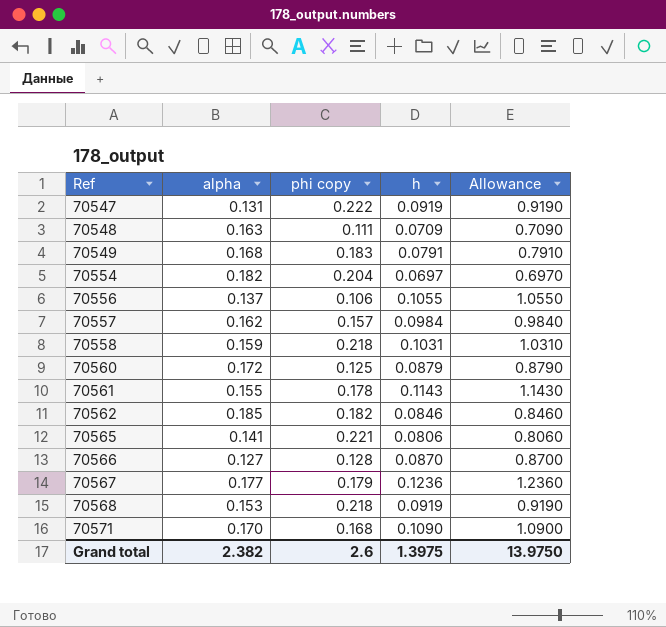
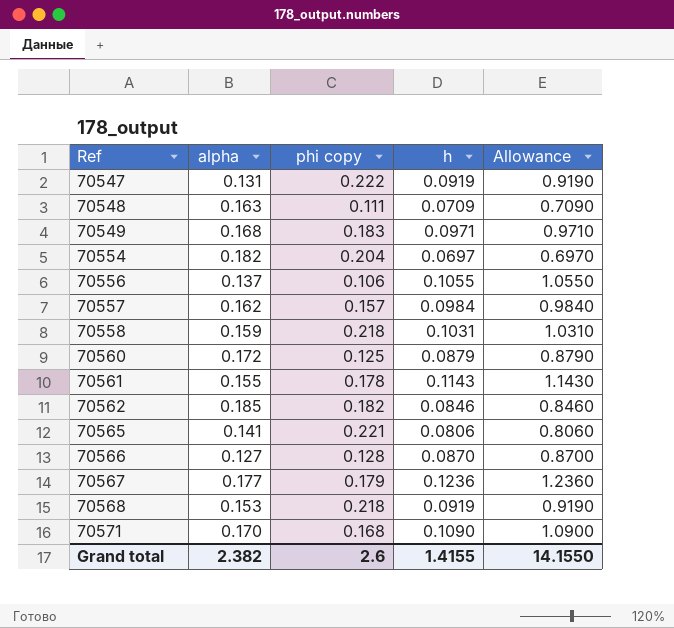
70549 | h: 0.0791 -> 0.0971
70549 | Allowance: 0.7910 -> 0.9710
Grand total | h: 1.3975 -> 1.4155
Grand total | Allowance: 13.9750 -> 14.1550

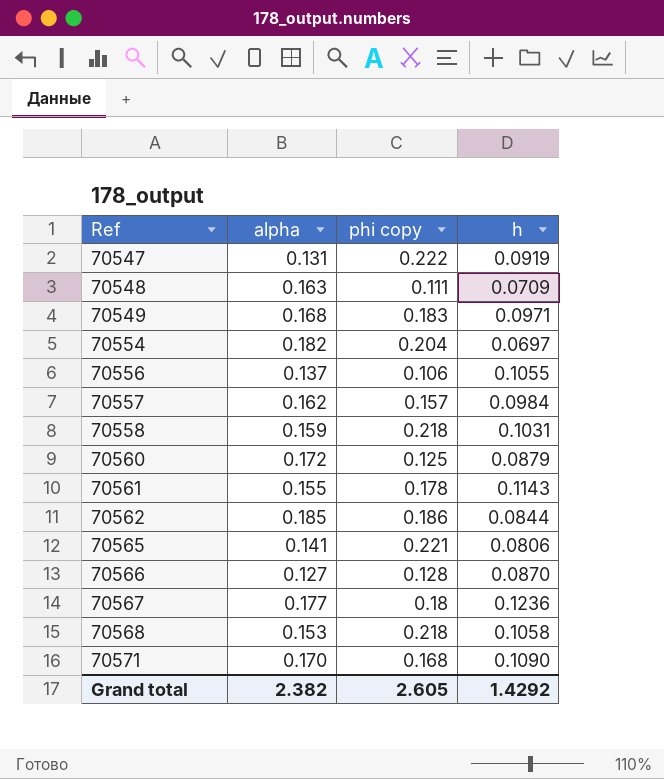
column Allowance | formula: [h] * 10 -> none
70562 | phi copy: 0.182 -> 0.186
70562 | h: 0.0846 -> 0.0844
70567 | phi copy: 0.179 -> 0.18
70568 | h: 0.0919 -> 0.1058
Grand total | phi copy: 2.6 -> 2.605
Grand total | h: 1.4155 -> 1.4292

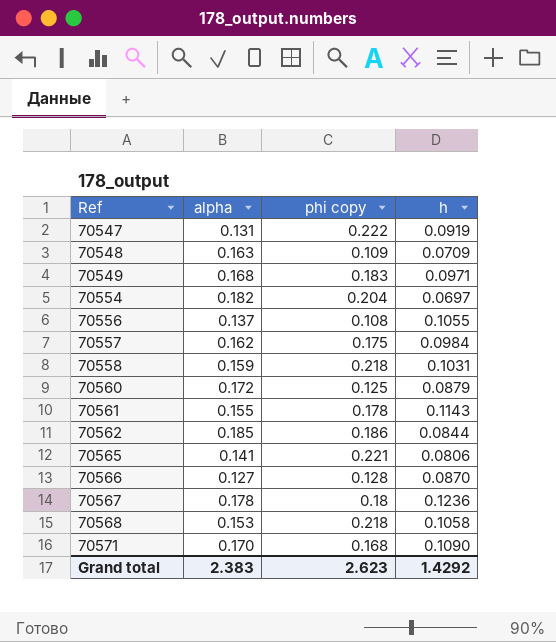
70548 | phi copy: 0.111 -> 0.109
70556 | phi copy: 0.106 -> 0.108
70557 | phi copy: 0.157 -> 0.175
70567 | alpha: 0.177 -> 0.178
Grand total | alpha: 2.382 -> 2.383
Grand total | phi copy: 2.605 -> 2.623

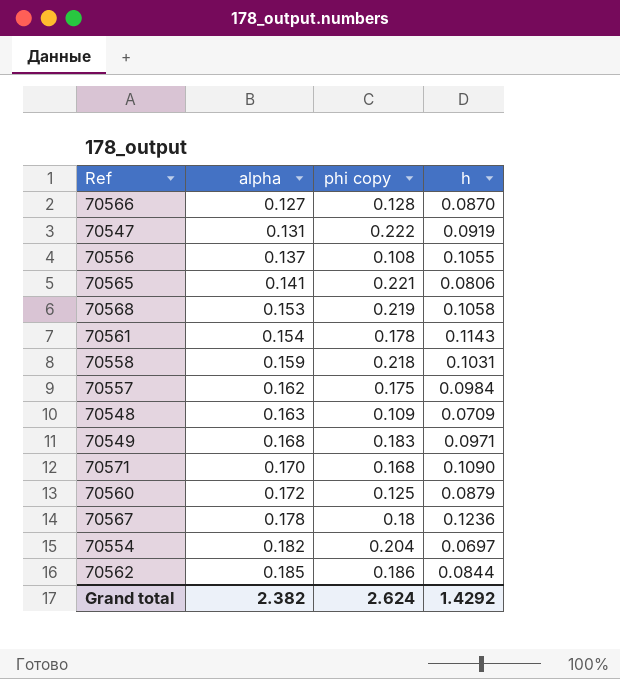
row order: Ref ascending -> alpha ascending
70568 | phi copy: 0.218 -> 0.219
70561 | alpha: 0.155 -> 0.154
Grand total | alpha: 2.383 -> 2.382
Grand total | phi copy: 2.623 -> 2.624

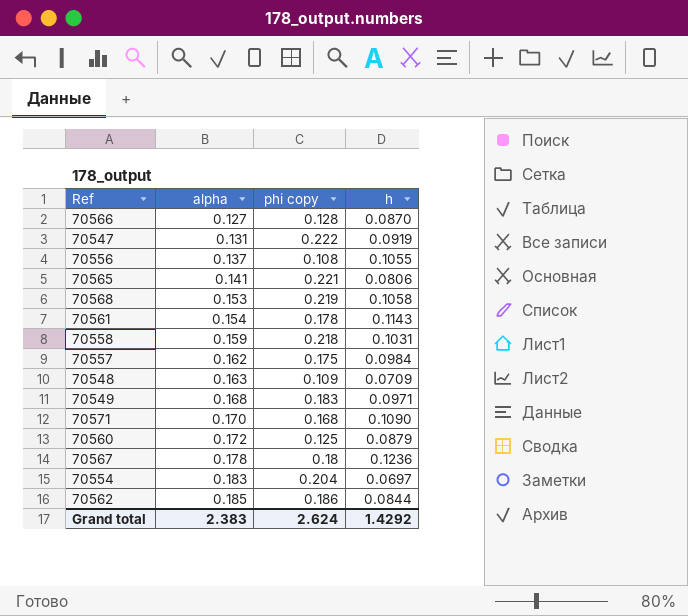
70554 | alpha: 0.182 -> 0.183
Grand total | alpha: 2.382 -> 2.383

